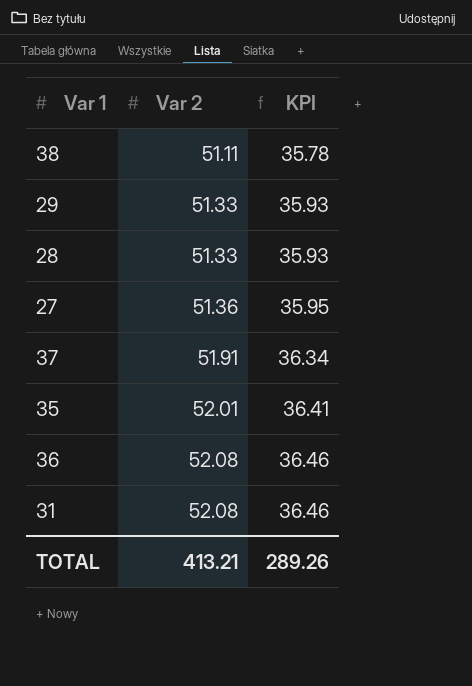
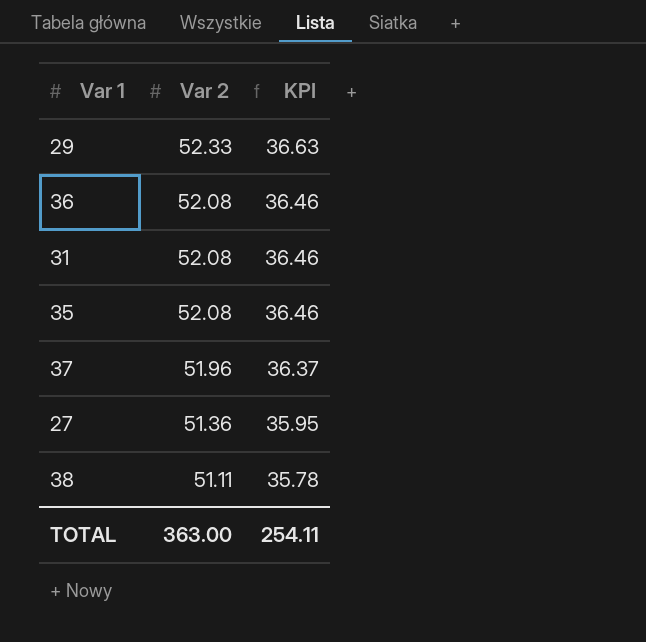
row order: Var 2 ascending -> Var 2 descending
row 28: 51.33 | 35.93 -> none
29 | Var 2: 51.33 -> 52.33
29 | KPI: 35.93 -> 36.63
35 | Var 2: 52.01 -> 52.08
35 | KPI: 36.41 -> 36.46
37 | Var 2: 51.91 -> 51.96
37 | KPI: 36.34 -> 36.37
TOTAL | Var 2: 413.21 -> 363.00
TOTAL | KPI: 289.26 -> 254.11

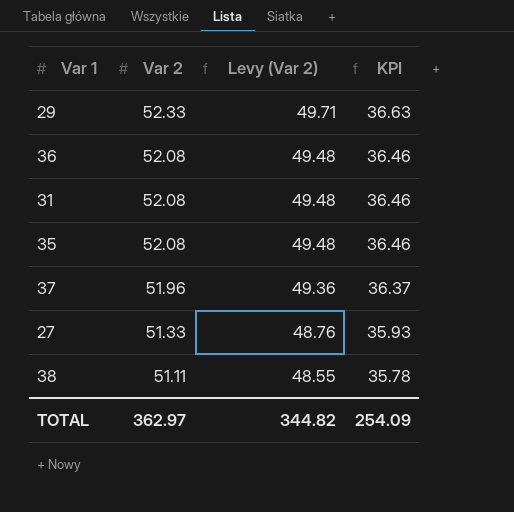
column Levy (Var 2) | formula: none -> [Var 2] * 0.95
27 | Var 2: 51.36 -> 51.33
27 | KPI: 35.95 -> 35.93
TOTAL | Var 2: 363.00 -> 362.97
TOTAL | KPI: 254.11 -> 254.09

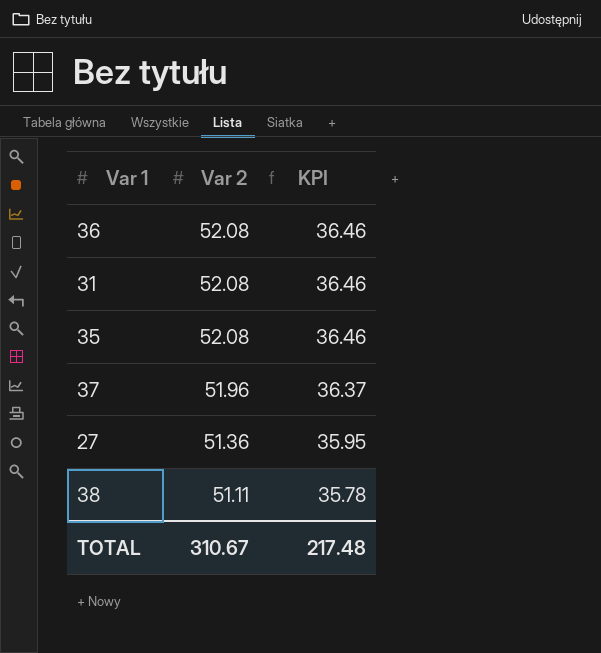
column Levy (Var 2) | formula: [Var 2] * 0.95 -> none
row 29: 52.33 | 49.71 | 36.63 -> none
27 | Var 2: 51.33 -> 51.36
27 | KPI: 35.93 -> 35.95
TOTAL | Var 2: 362.97 -> 310.67
TOTAL | KPI: 254.09 -> 217.48

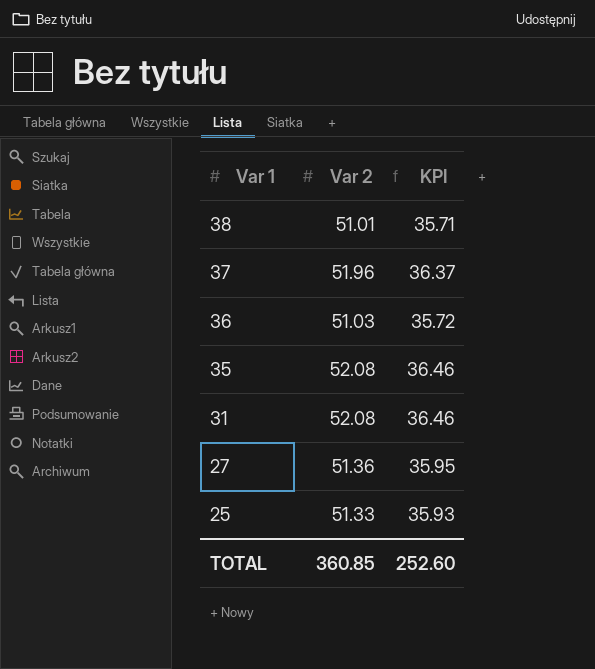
row order: Var 2 descending -> Var 1 descending
38 | Var 2: 51.11 -> 51.01
38 | KPI: 35.78 -> 35.71
36 | Var 2: 52.08 -> 51.03
36 | KPI: 36.46 -> 35.72
row 25: none -> 51.33 | 35.93
TOTAL | Var 2: 310.67 -> 360.85
TOTAL | KPI: 217.48 -> 252.60

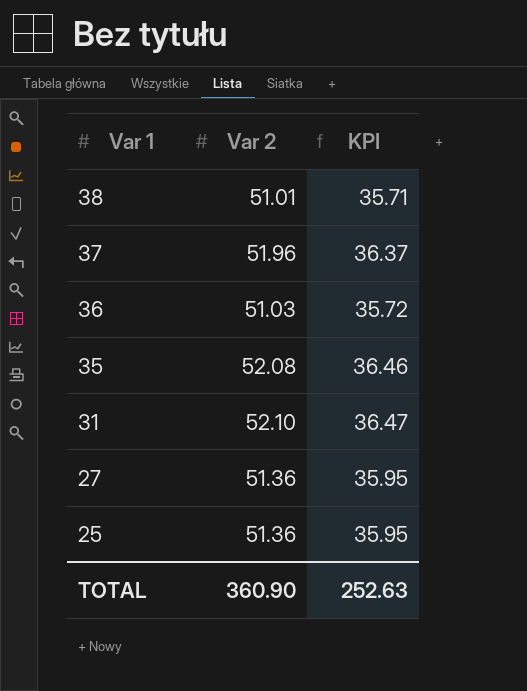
31 | Var 2: 52.08 -> 52.10
31 | KPI: 36.46 -> 36.47
25 | Var 2: 51.33 -> 51.36
25 | KPI: 35.93 -> 35.95
TOTAL | Var 2: 360.85 -> 360.90
TOTAL | KPI: 252.60 -> 252.63

